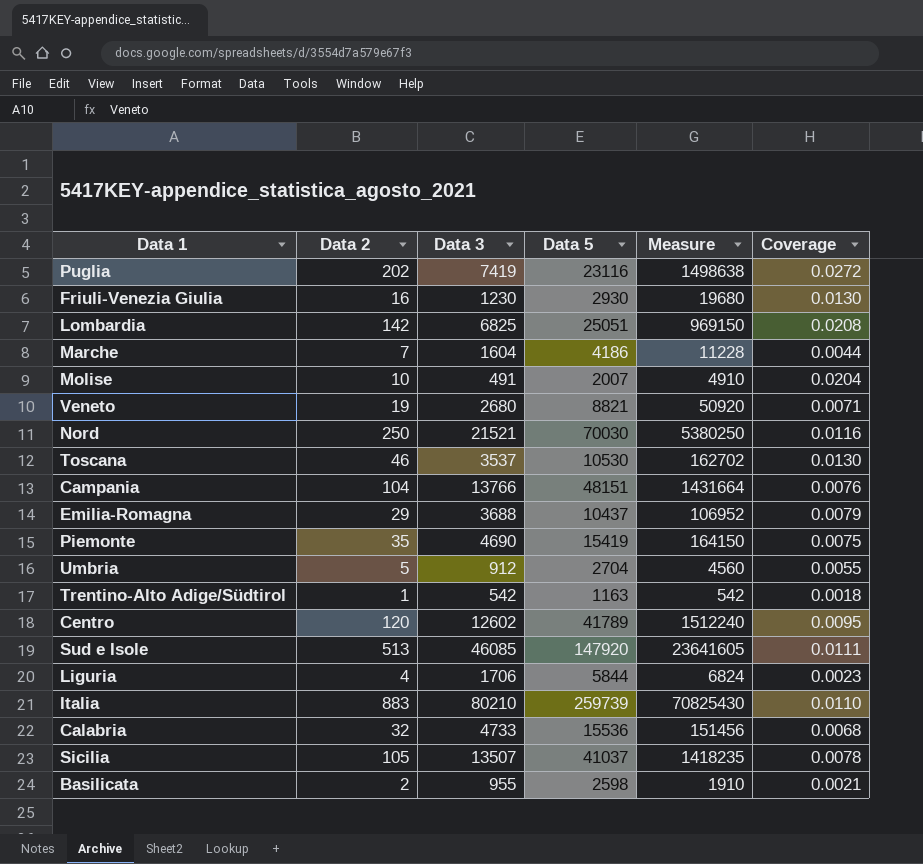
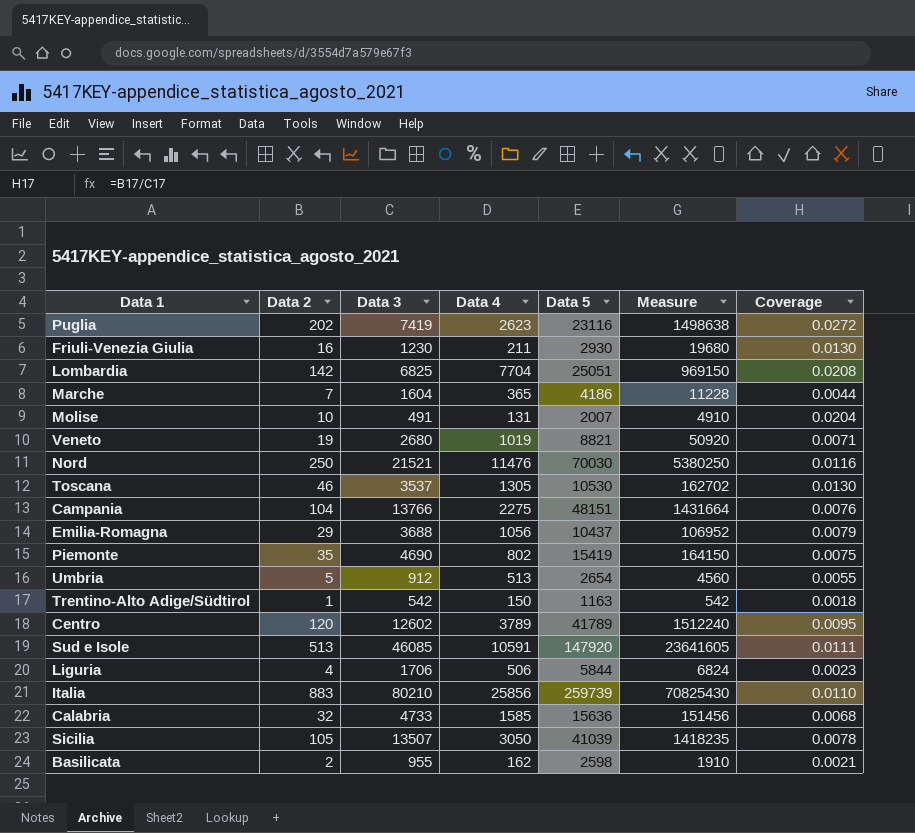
column Data 4 | position: none -> 4
Umbria | Data 5: 2704 -> 2654
Calabria | Data 5: 15536 -> 15636
Sicilia | Data 5: 41037 -> 41039

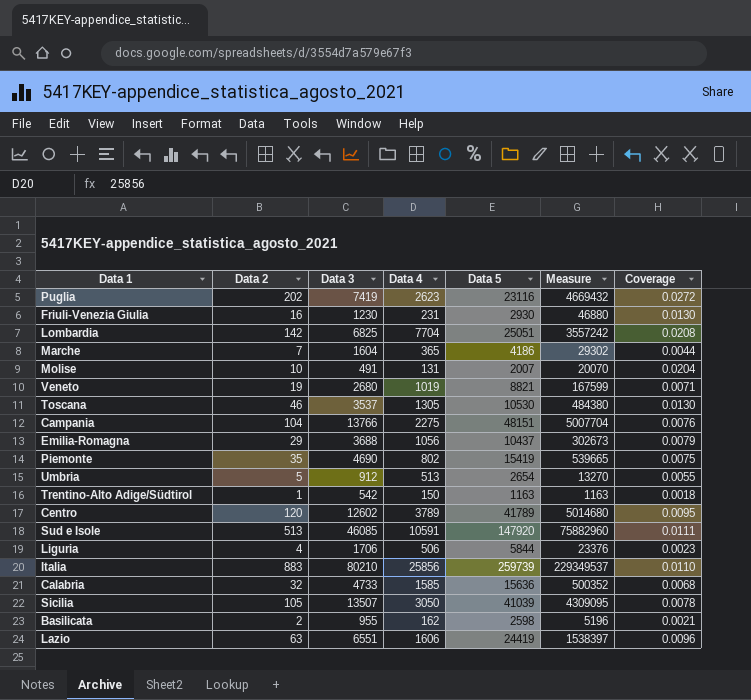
column Measure | formula: [Data 2] * [Data 3] -> [Data 2] * [Data 5]
row Nord: 250 | 21521 | 11476 | 70030 | 5380250 | 0.0116 -> none
Friuli-Venezia Giulia | Data 4: 211 -> 231
row Lazio: none -> 63 | 6551 | 1606 | 24419 | 1538397 | 0.0096

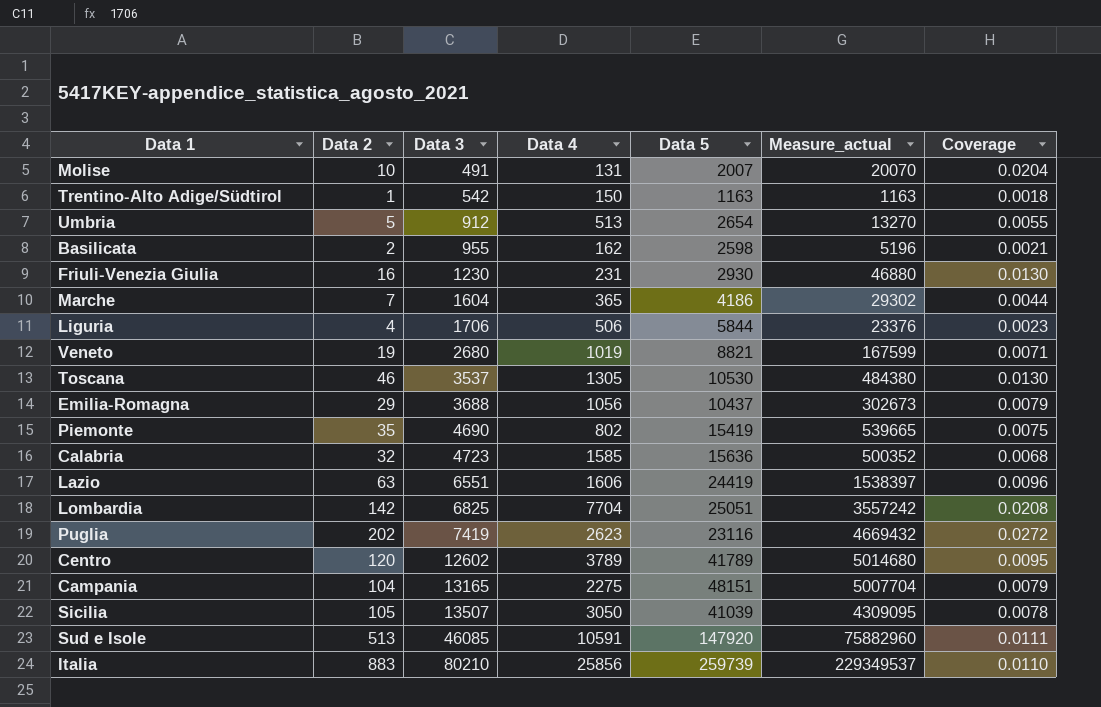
row order: none -> Data 3 ascending
column name: Measure -> Measure_actual
Calabria | Data 3: 4733 -> 4723
Campania | Data 3: 13766 -> 13165
Campania | Coverage: 0.0076 -> 0.0079

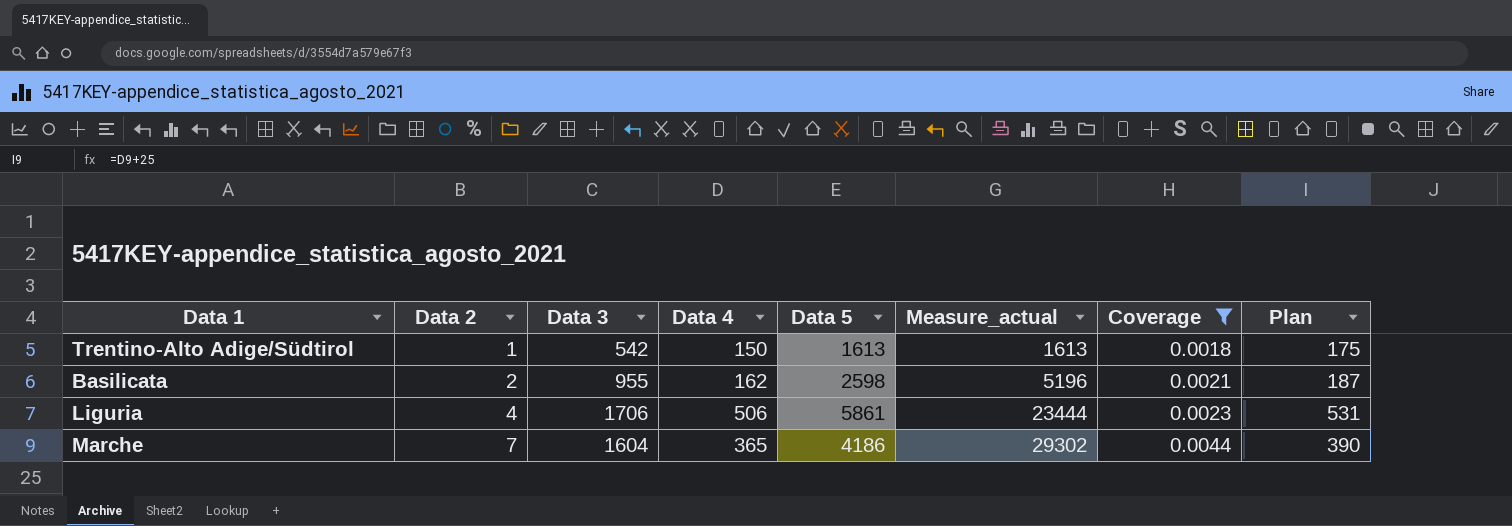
filter: none -> Coverage <= 0.0044
row order: Data 3 ascending -> Data 2 ascending
column Plan | formula: none -> [Data 4] + 25
Trentino-Alto Adige/Südtirol | Data 5: 1163 -> 1613
Trentino-Alto Adige/Südtirol | Measure_actual: 1163 -> 1613
Liguria | Data 5: 5844 -> 5861
Liguria | Measure_actual: 23376 -> 23444

